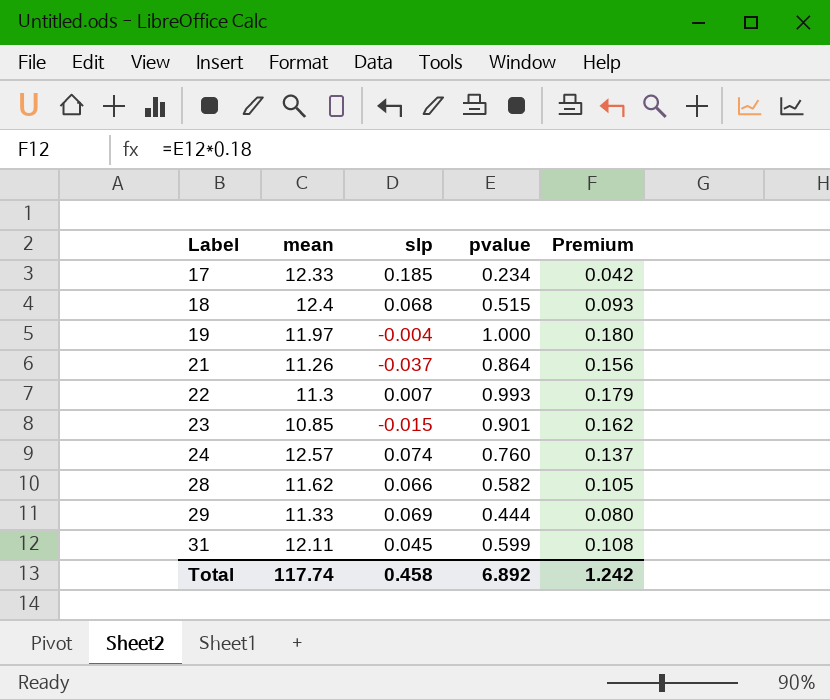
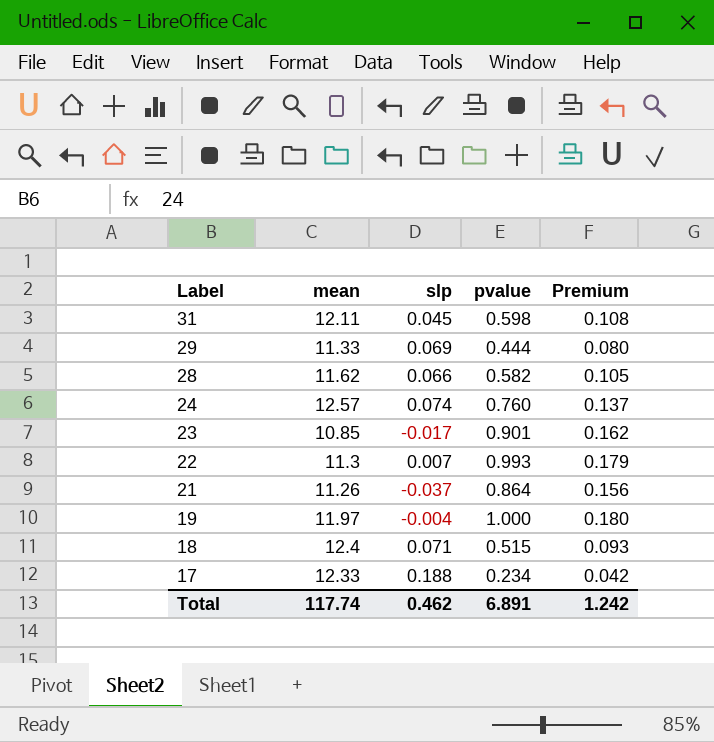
row order: Label ascending -> Label descending
31 | pvalue: 0.599 -> 0.598
23 | slp: -0.015 -> -0.017
18 | slp: 0.068 -> 0.071
17 | slp: 0.185 -> 0.188
Total | slp: 0.458 -> 0.462
Total | pvalue: 6.892 -> 6.891

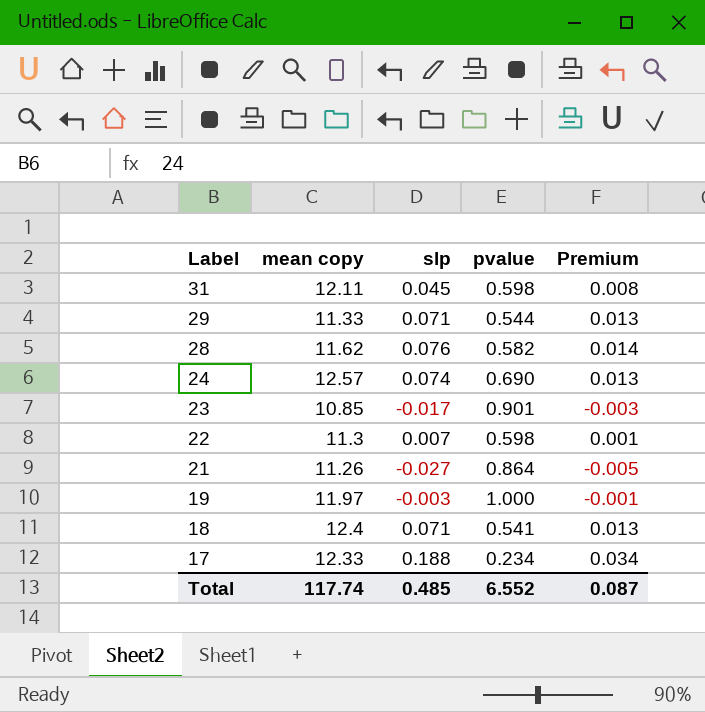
column name: mean -> mean copy
column Premium | formula: [pvalue] * 0.18 -> [slp] * 0.18
29 | slp: 0.069 -> 0.071
29 | pvalue: 0.444 -> 0.544
28 | slp: 0.066 -> 0.076
24 | pvalue: 0.760 -> 0.690
22 | pvalue: 0.993 -> 0.598
21 | slp: -0.037 -> -0.027
19 | slp: -0.004 -> -0.003
18 | pvalue: 0.515 -> 0.541
Total | slp: 0.462 -> 0.485
Total | pvalue: 6.891 -> 6.552
Total | Premium: 1.242 -> 0.087

